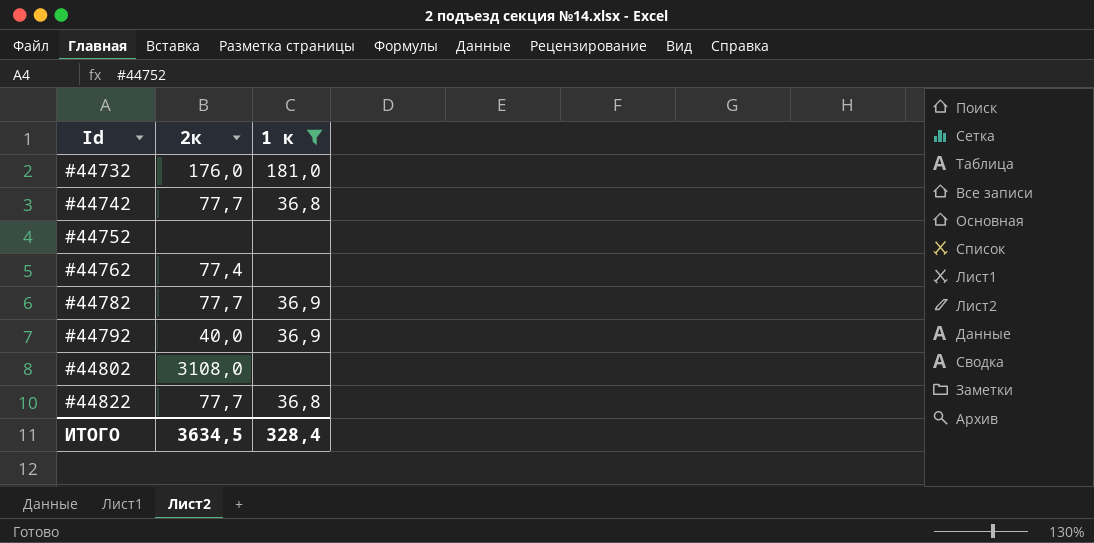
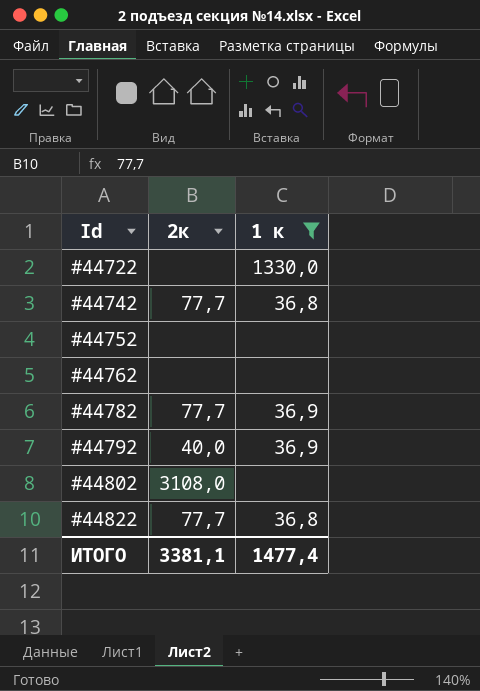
row #44732: 176,0 | 181,0 -> none
row #44722: none -> none | 1330,0
#44762 | 2к: 77,4 -> none
ИТОГО | 2к: 3634,5 -> 3381,1
ИТОГО | 1 к: 328,4 -> 1477,4

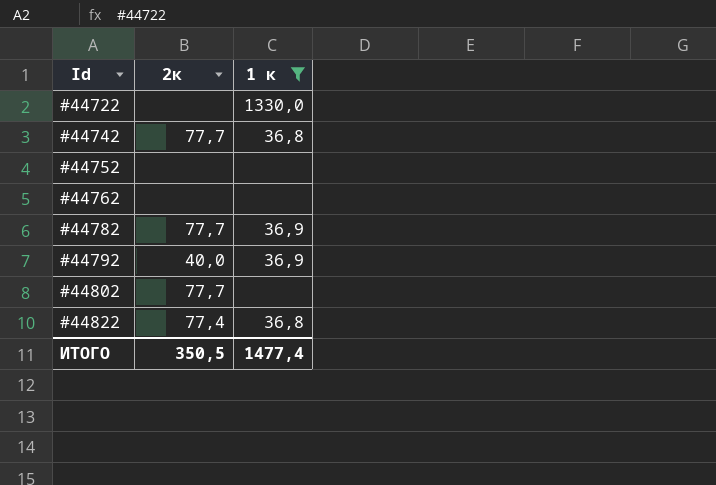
#44802 | 2к: 3108,0 -> 77,7
#44822 | 2к: 77,7 -> 77,4
ИТОГО | 2к: 3381,1 -> 350,5

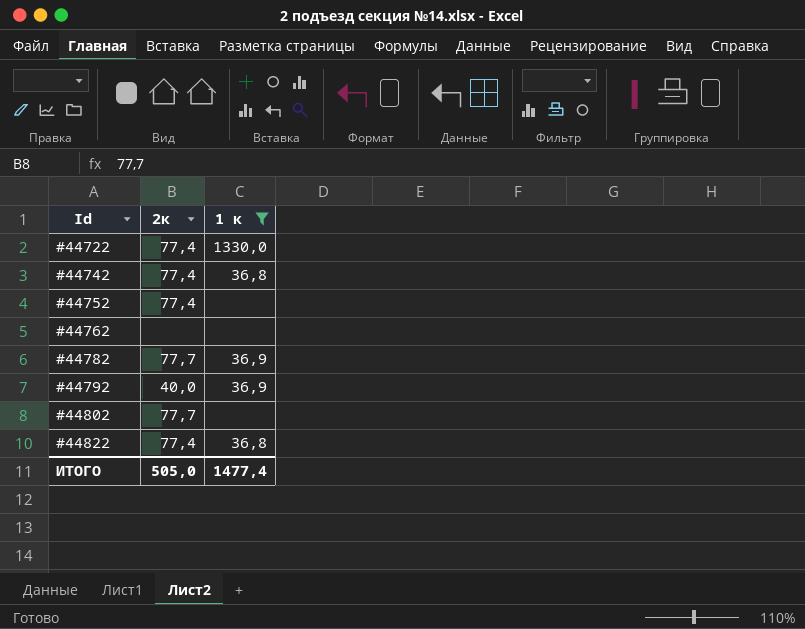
#44722 | 2к: none -> 77,4
#44742 | 2к: 77,7 -> 77,4
#44752 | 2к: none -> 77,4
ИТОГО | 2к: 350,5 -> 505,0

